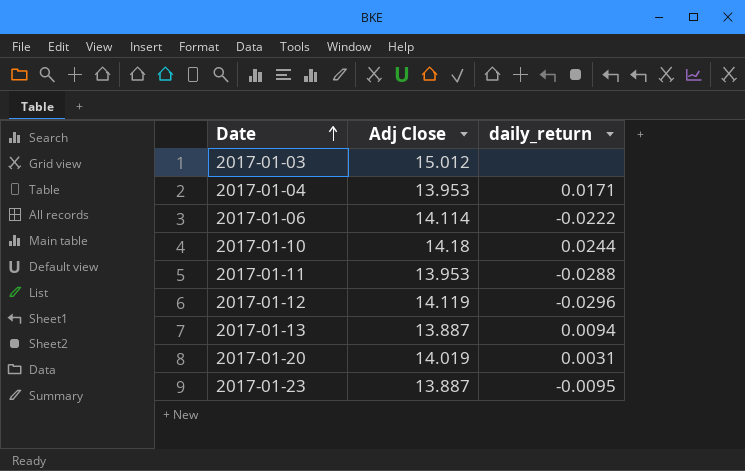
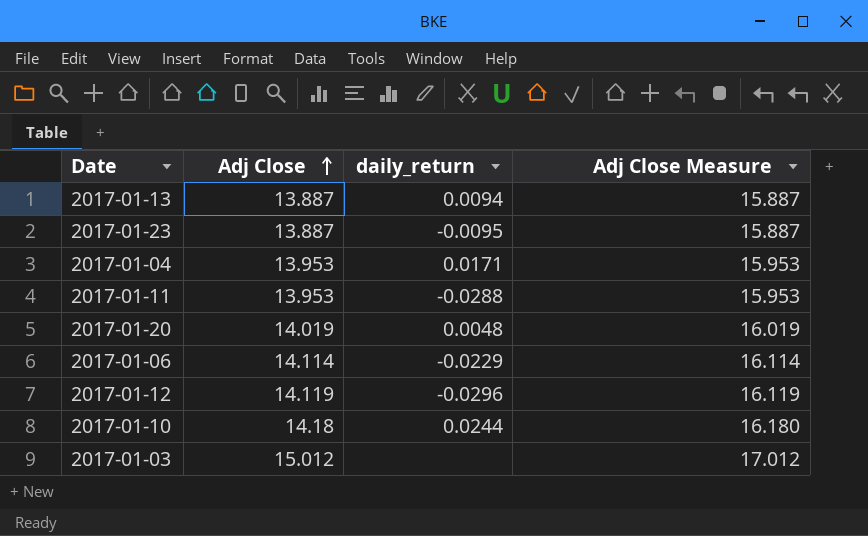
row order: Date ascending -> Adj Close ascending
column Adj Close Measure | formula: none -> [Adj Close] + 2
2017-01-20 | daily_return: 0.0031 -> 0.0048
2017-01-06 | daily_return: -0.0222 -> -0.0229

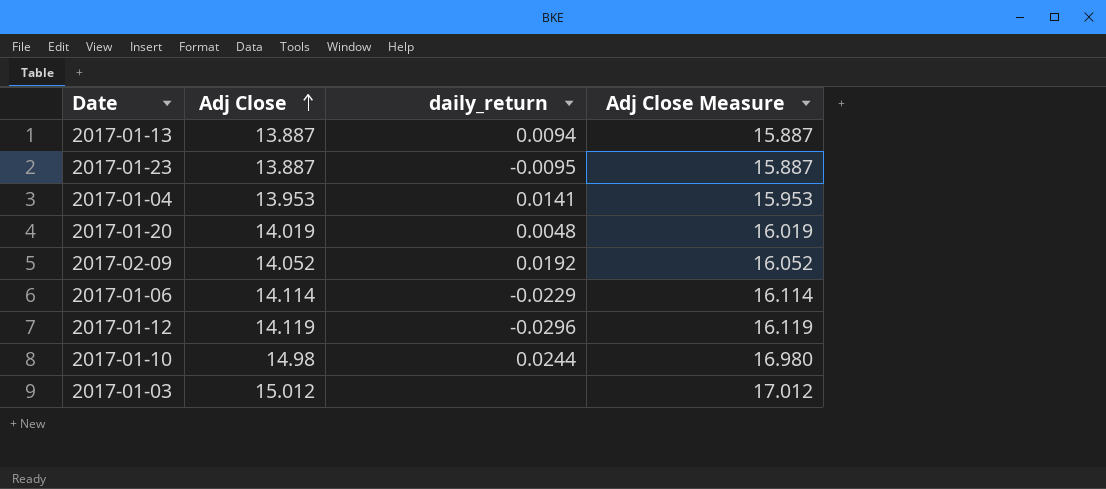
row 2017-01-11: 13.953 | -0.0288 | 15.953 -> none
2017-01-04 | daily_return: 0.0171 -> 0.0141
row 2017-02-09: none -> 14.052 | 0.0192 | 16.052
2017-01-10 | Adj Close: 14.18 -> 14.98
2017-01-10 | Adj Close Measure: 16.180 -> 16.980

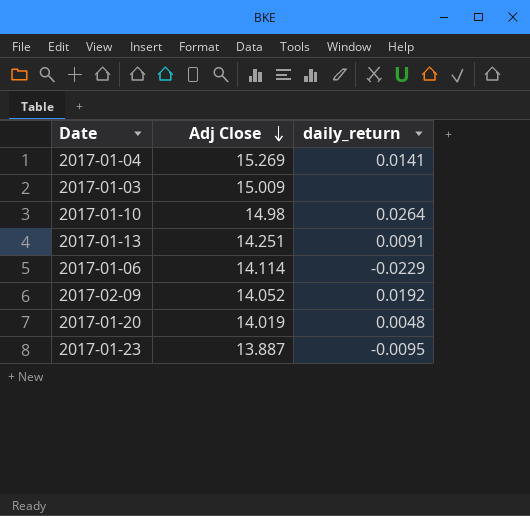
row order: Adj Close ascending -> Adj Close descending
column Adj Close Measure | formula: [Adj Close] + 2 -> none
row 2017-01-12: 14.119 | -0.0296 | 16.119 -> none
2017-01-04 | Adj Close: 13.953 -> 15.269
2017-01-03 | Adj Close: 15.012 -> 15.009
2017-01-10 | daily_return: 0.0244 -> 0.0264
2017-01-13 | Adj Close: 13.887 -> 14.251
2017-01-13 | daily_return: 0.0094 -> 0.0091

